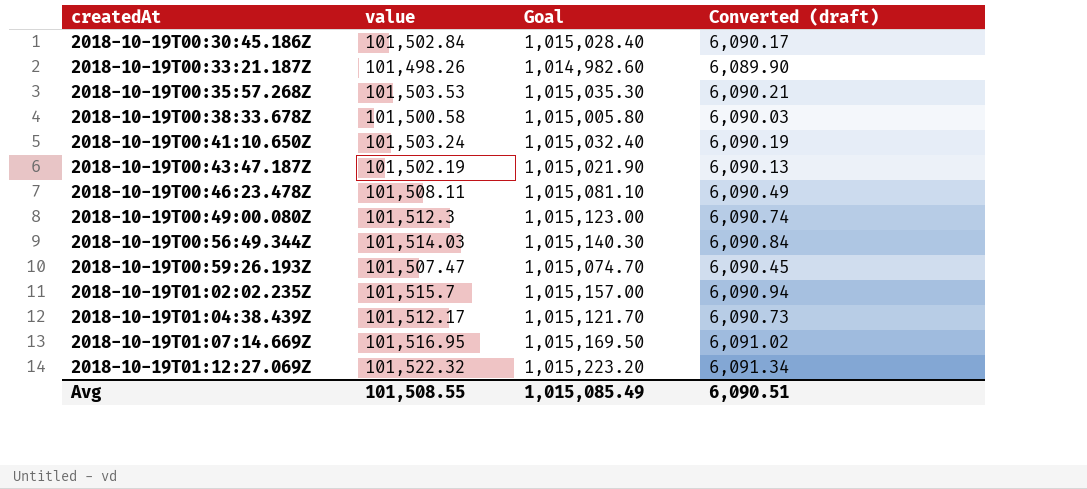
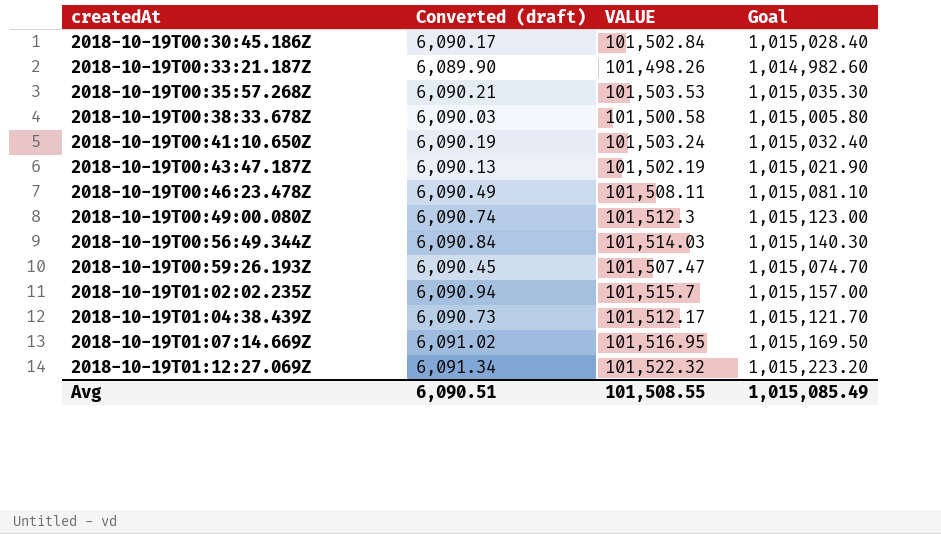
column Converted (draft) | position: 4 -> 2
column name: value -> VALUE

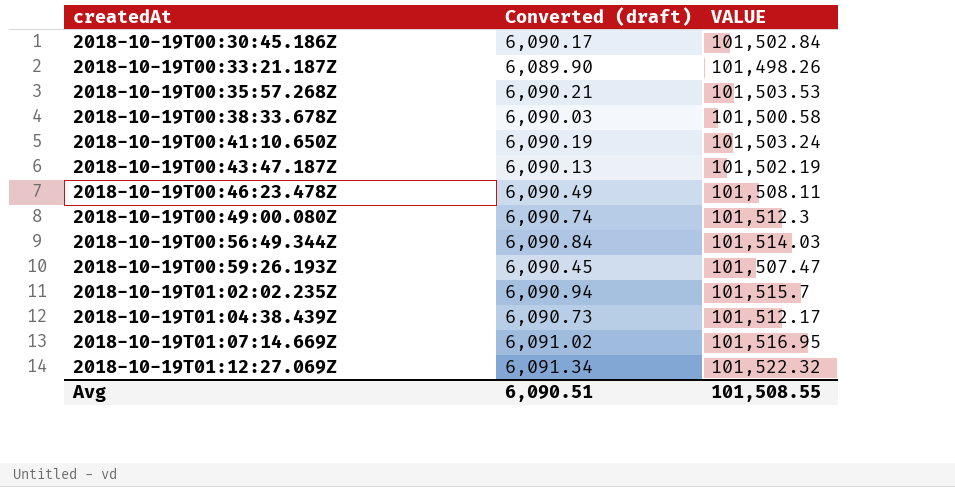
column Goal | formula: [VALUE] * 10 -> none

